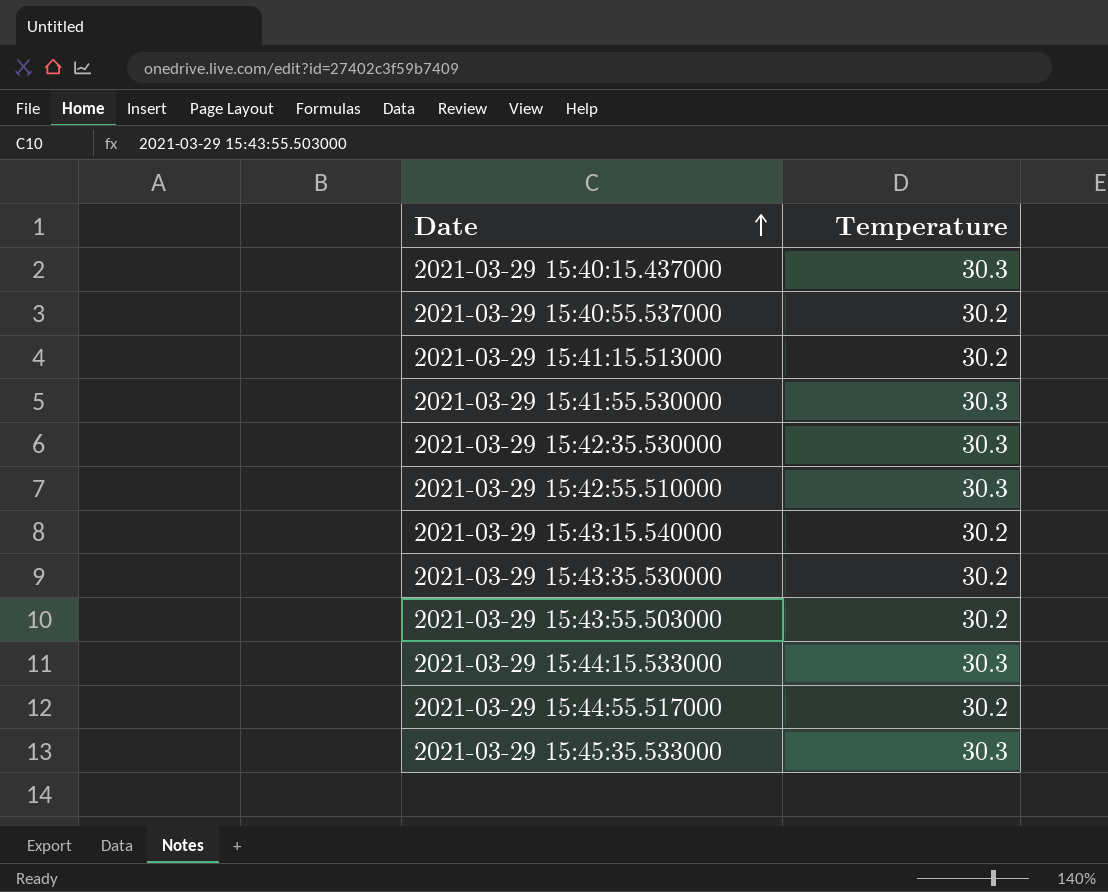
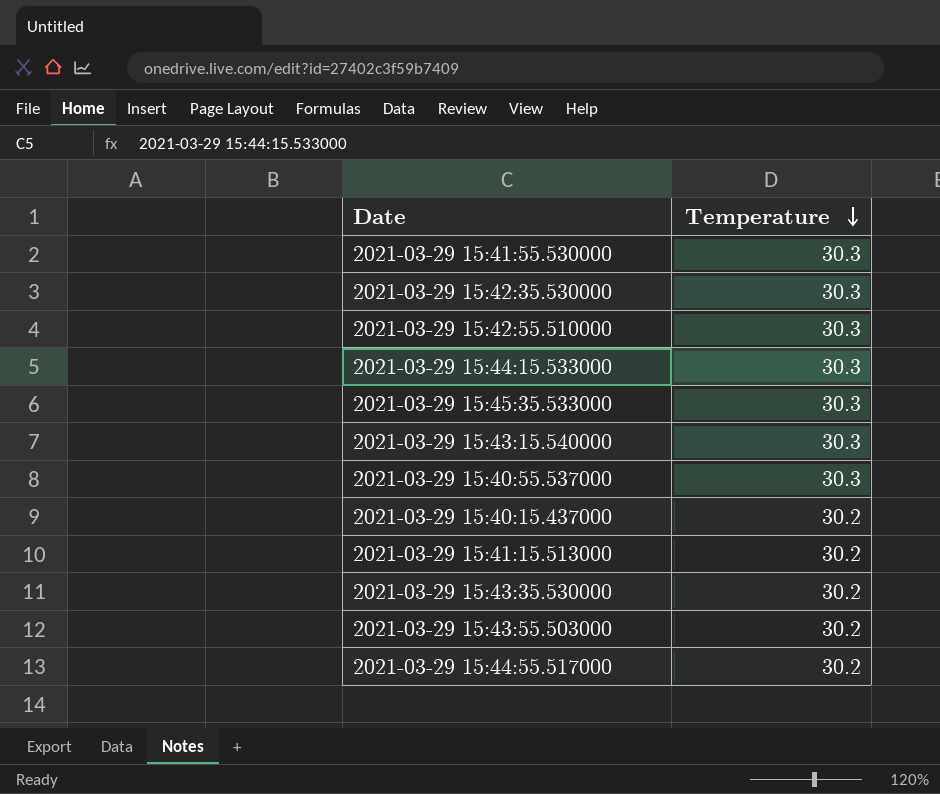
row order: Date ascending -> Temperature descending
2021-03-29 15:43:15.540000 | Temperature: 30.2 -> 30.3
2021-03-29 15:40:55.537000 | Temperature: 30.2 -> 30.3
2021-03-29 15:40:15.437000 | Temperature: 30.3 -> 30.2

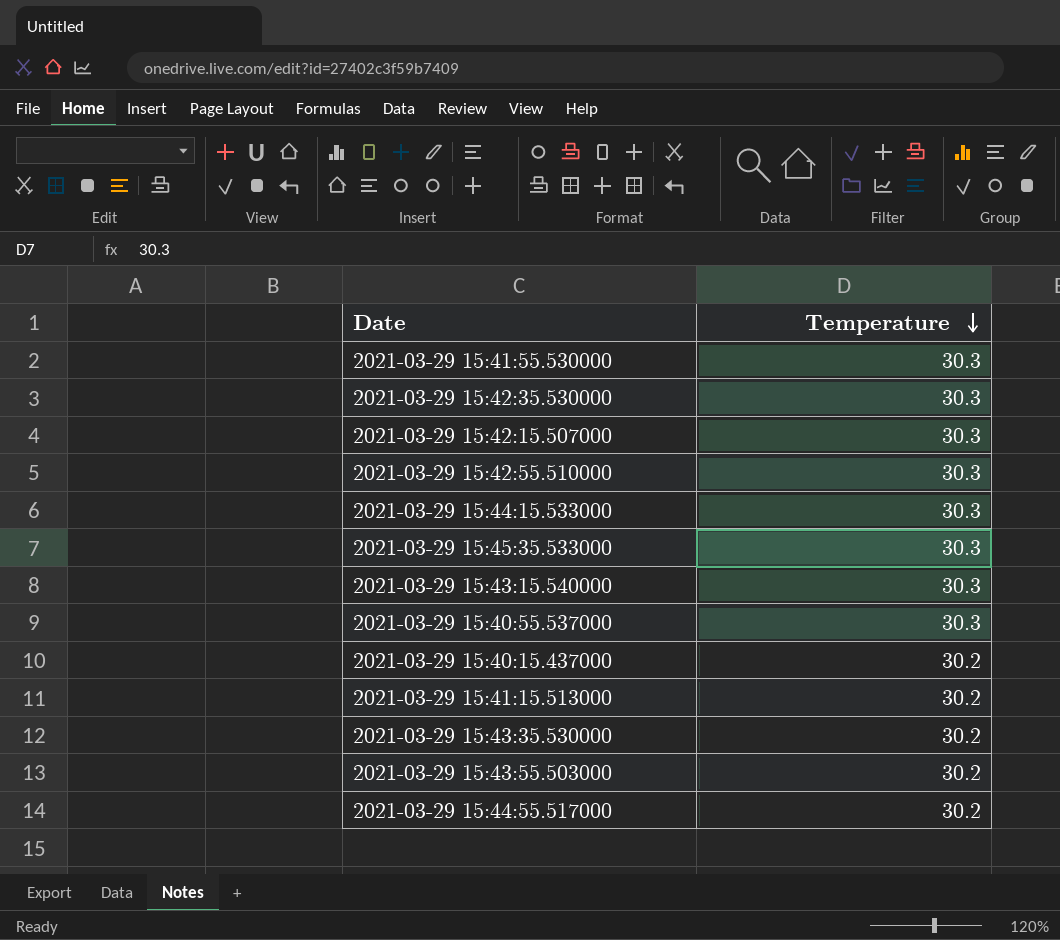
row 2021-03-29 15:42:15.507000: none -> 30.3

